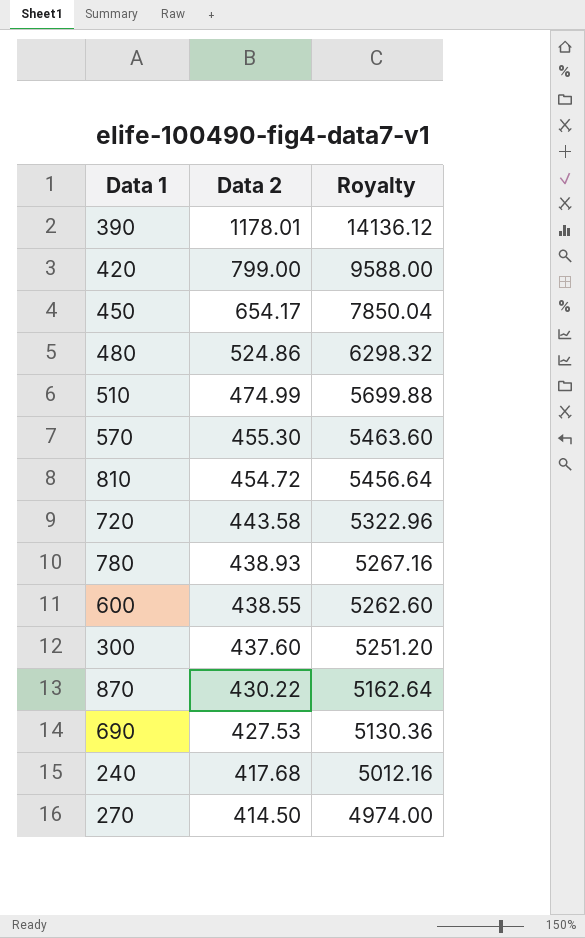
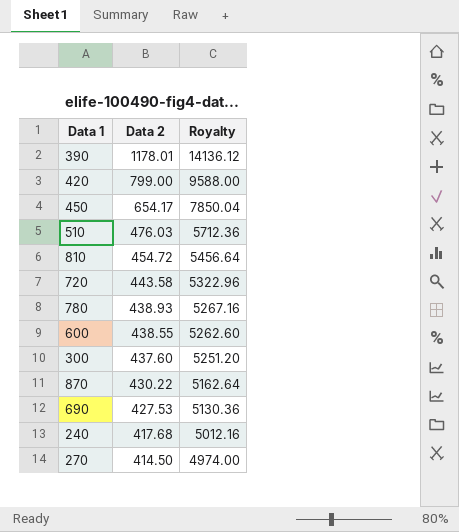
row 480: 524.86 | 6298.32 -> none
row 570: 455.30 | 5463.60 -> none
510 | Data 2: 474.99 -> 476.03
510 | Royalty: 5699.88 -> 5712.36

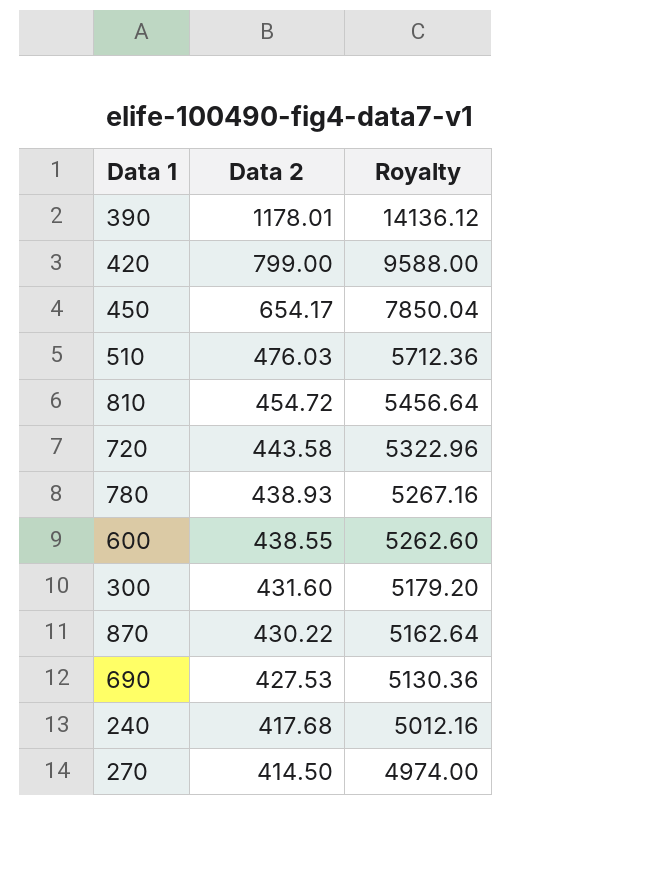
300 | Data 2: 437.60 -> 431.60
300 | Royalty: 5251.20 -> 5179.20

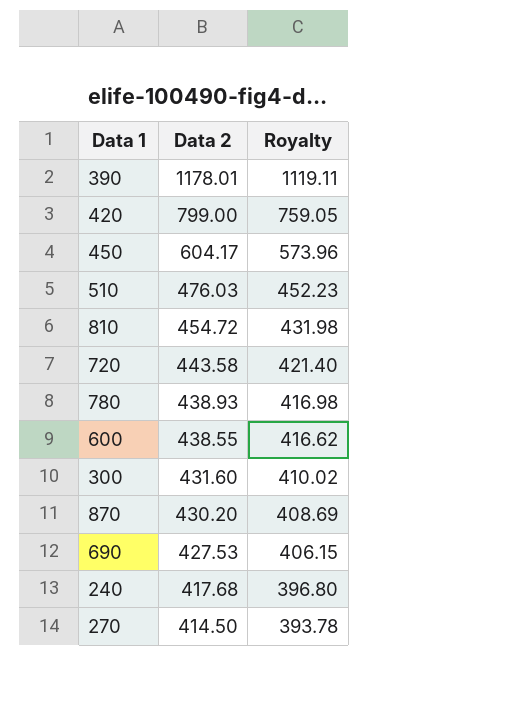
column Royalty | formula: [Data 2] * 12 -> [Data 2] * 0.95
450 | Data 2: 654.17 -> 604.17
870 | Data 2: 430.22 -> 430.20

